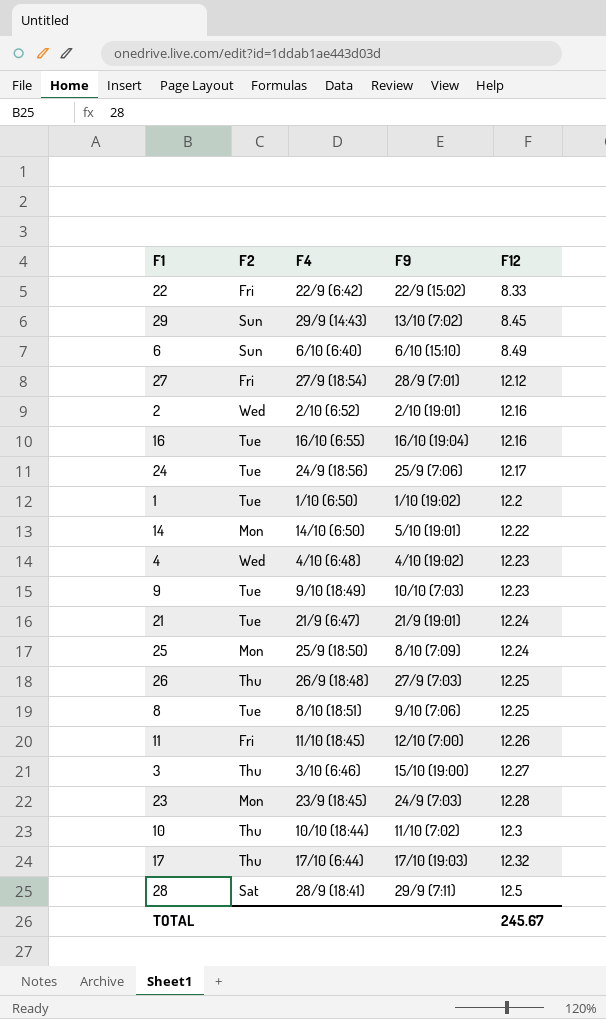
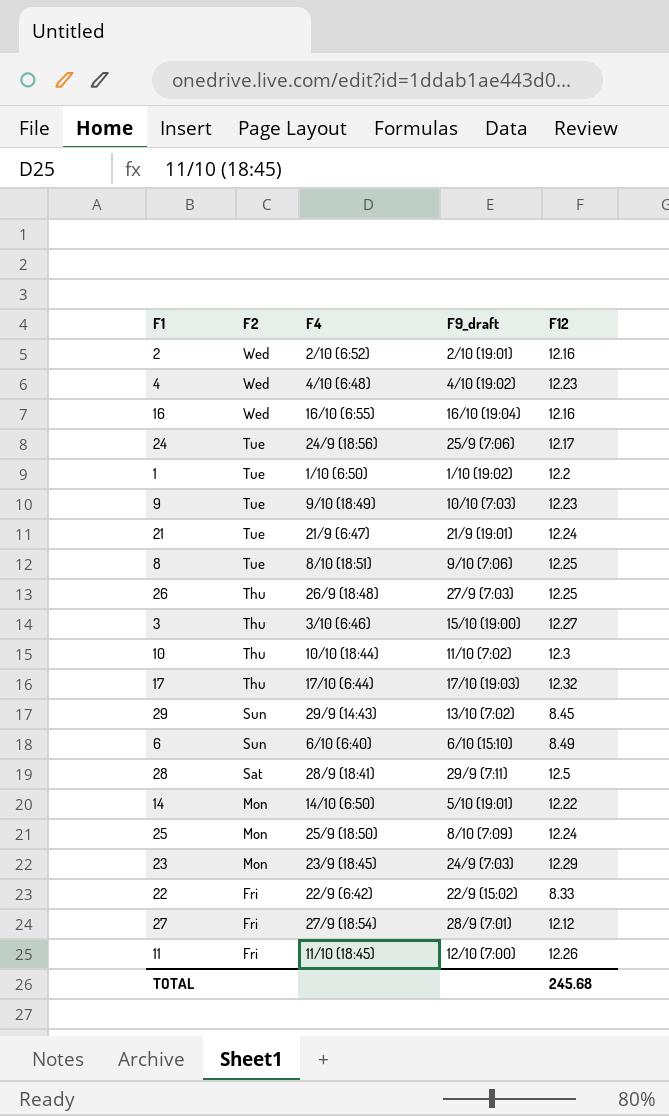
row order: F12 ascending -> F2 descending
column name: F9 -> F9_draft
16 | F2: Tue -> Wed
23 | F12: 12.28 -> 12.29
TOTAL | F12: 245.67 -> 245.68

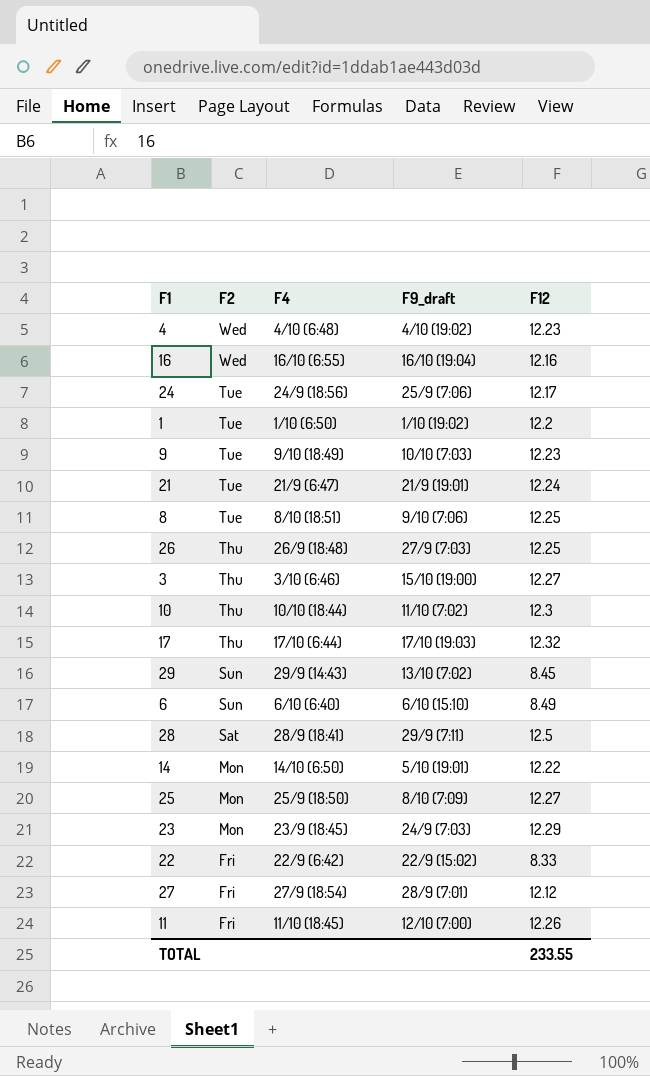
row 2: Wed | 2/10 (6:52) | 2/10 (19:01) | 12.16 -> none
25 | F12: 12.24 -> 12.27
TOTAL | F12: 245.68 -> 233.55

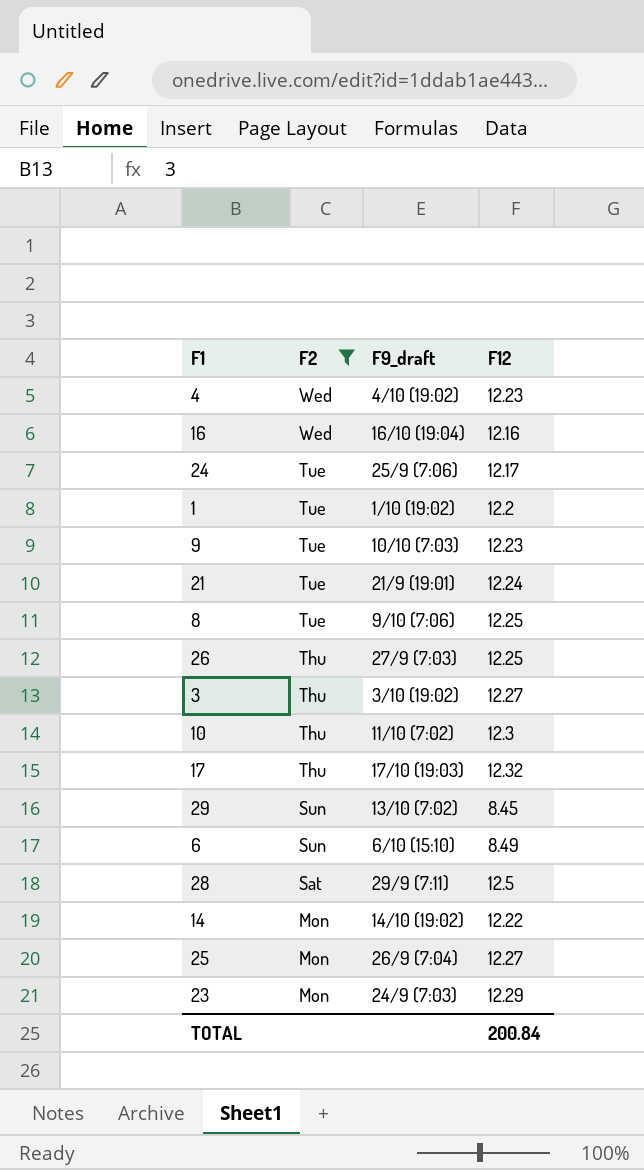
filter: none -> F2 != Fri
column F4 | position: 3 -> none
3 | F9_draft: 15/10 (19:00) -> 3/10 (19:02)
14 | F9_draft: 5/10 (19:01) -> 14/10 (19:02)
25 | F9_draft: 8/10 (7:09) -> 26/9 (7:04)
TOTAL | F12: 233.55 -> 200.84

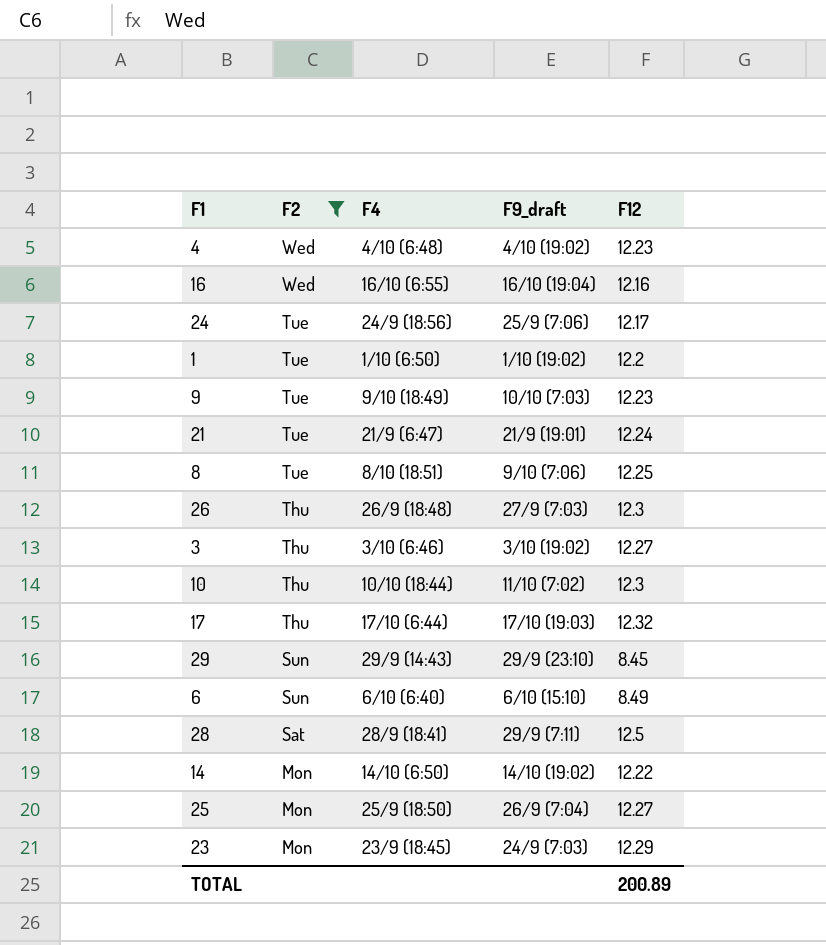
column F4 | position: none -> 3
26 | F12: 12.25 -> 12.3
29 | F9_draft: 13/10 (7:02) -> 29/9 (23:10)
TOTAL | F12: 200.84 -> 200.89

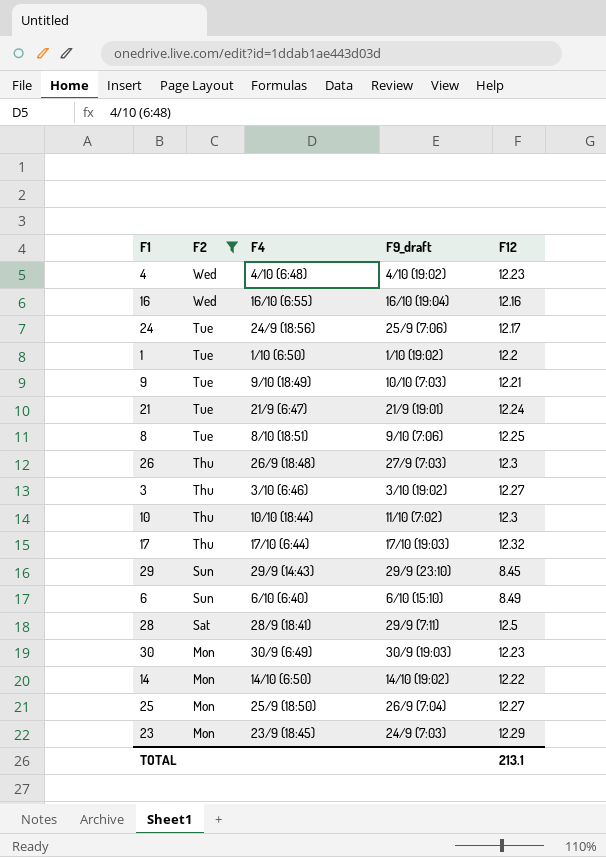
9 | F12: 12.23 -> 12.21
row 30: none -> Mon | 30/9 (6:49) | 30/9 (19:03) | 12.23
TOTAL | F12: 200.89 -> 213.1

